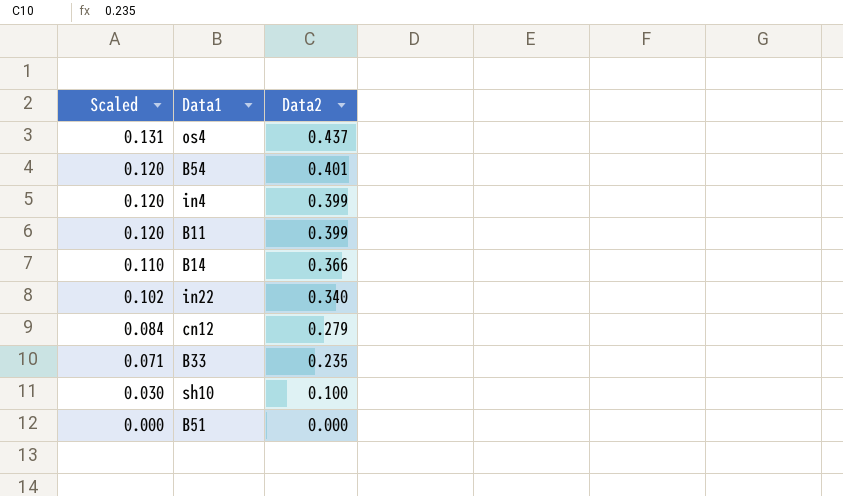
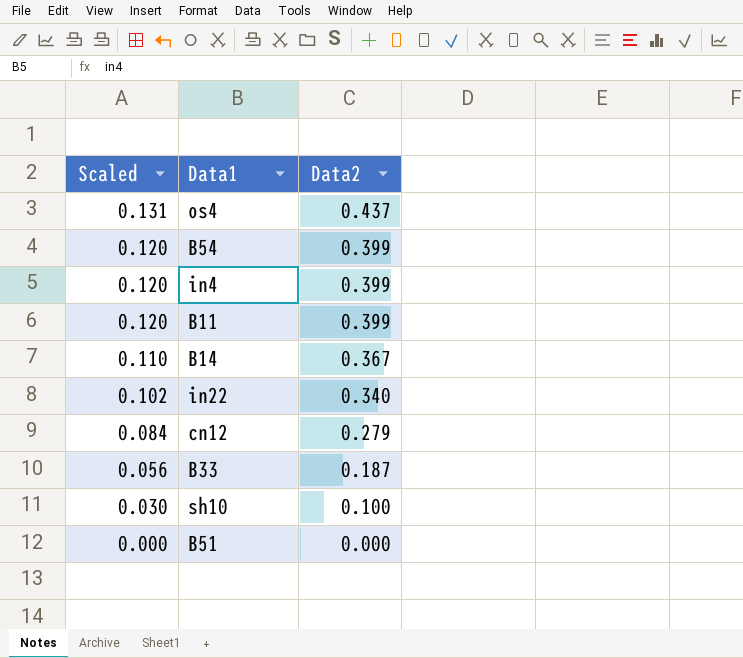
B54 | Data2: 0.401 -> 0.399
B14 | Data2: 0.366 -> 0.367
B33 | Scaled: 0.071 -> 0.056
B33 | Data2: 0.235 -> 0.187

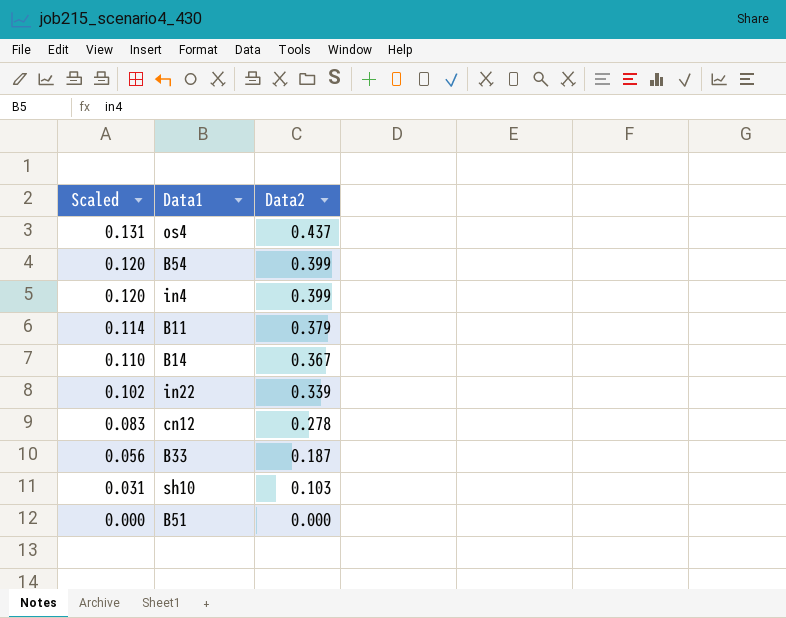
B11 | Scaled: 0.120 -> 0.114
B11 | Data2: 0.399 -> 0.379
in22 | Data2: 0.340 -> 0.339
cn12 | Scaled: 0.084 -> 0.083
cn12 | Data2: 0.279 -> 0.278
sh10 | Scaled: 0.030 -> 0.031
sh10 | Data2: 0.100 -> 0.103

